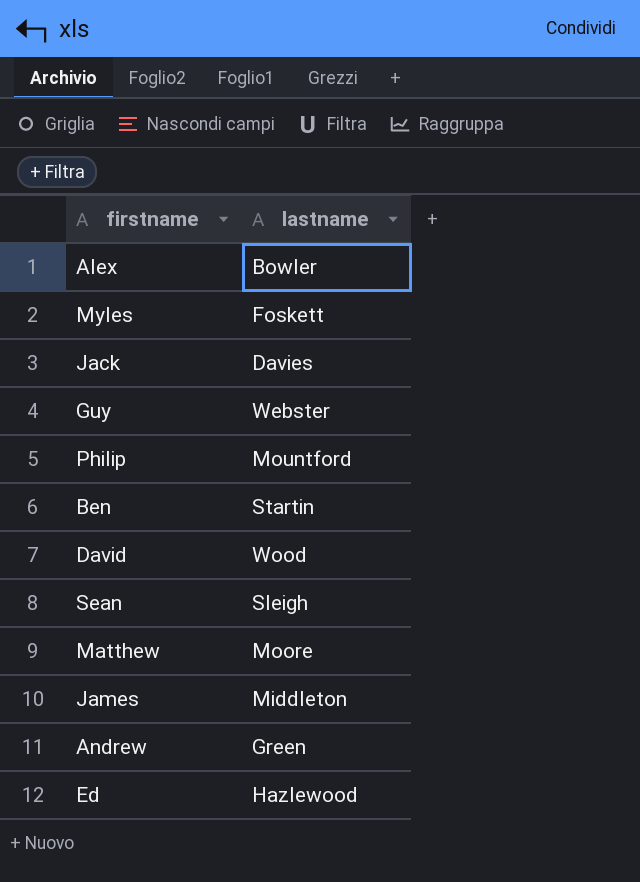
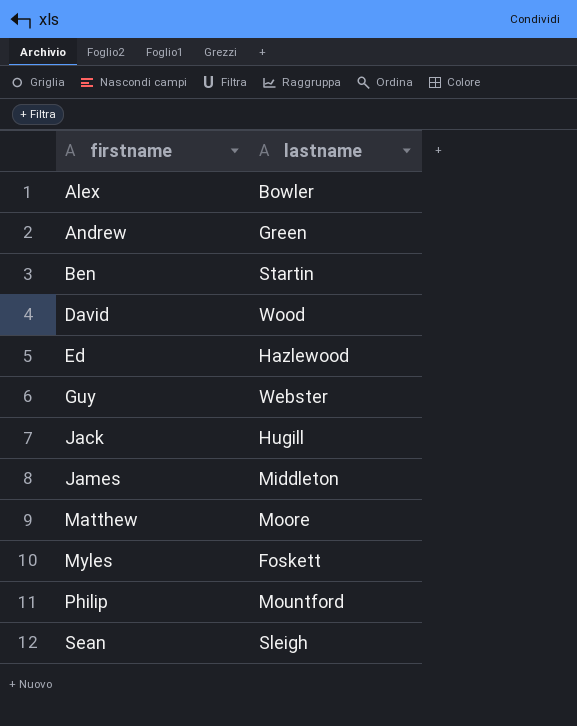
row order: none -> firstname ascending
Jack | lastname: Davies -> Hugill

